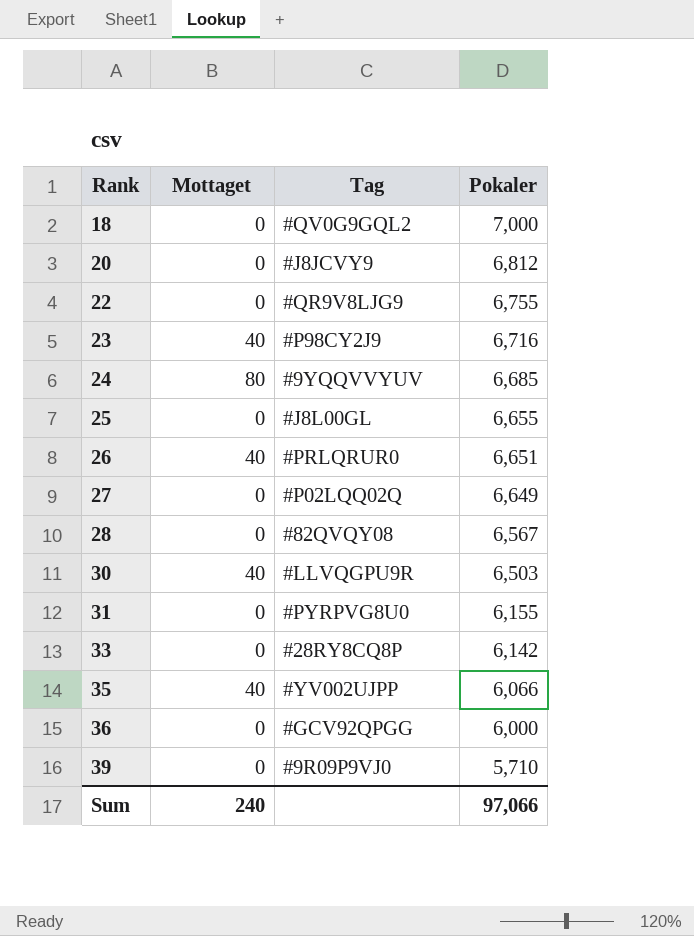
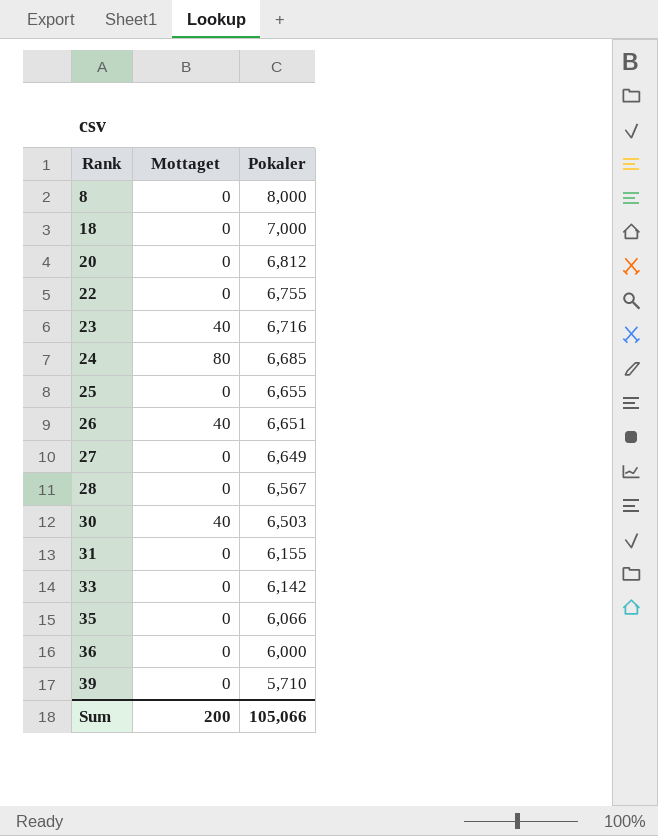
column Tag | position: 3 -> none
row 8: none -> 0 | 8,000
35 | Mottaget: 40 -> 0
Sum | Mottaget: 240 -> 200
Sum | Pokaler: 97,066 -> 105,066

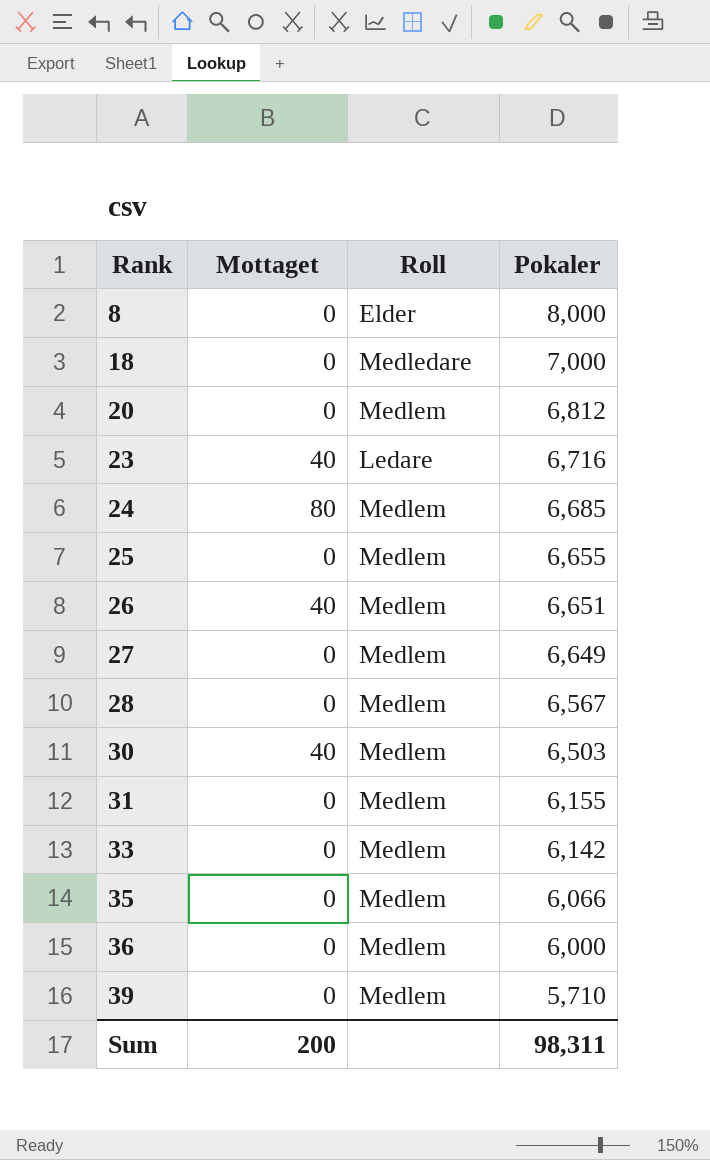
column Roll | position: none -> 3
row 22: 0 | 6,755 -> none
Sum | Pokaler: 105,066 -> 98,311

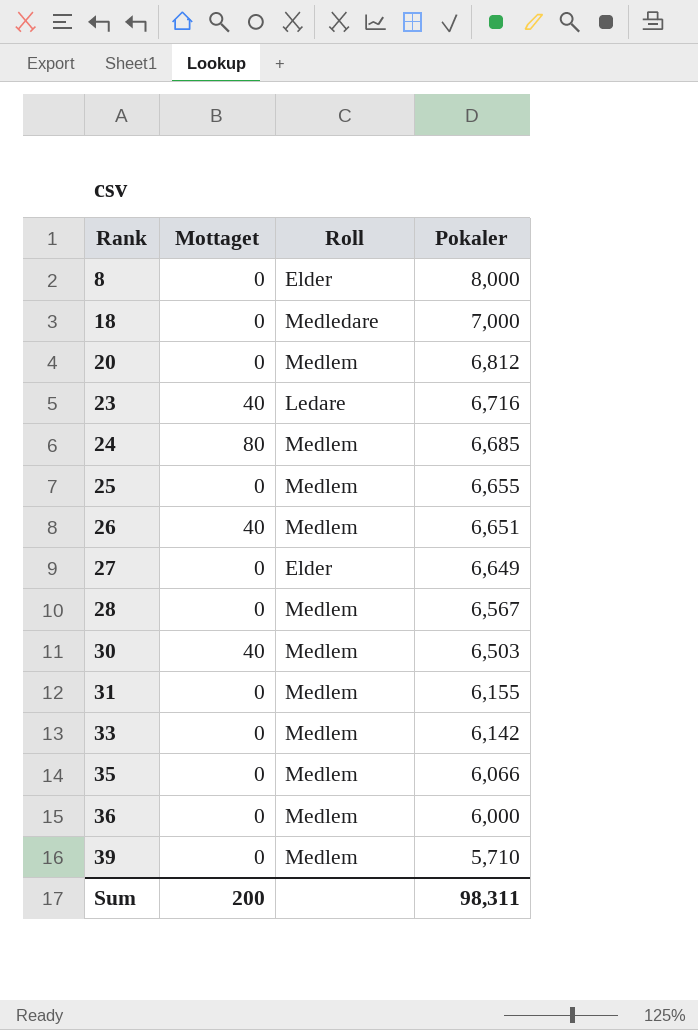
27 | Roll: Medlem -> Elder

